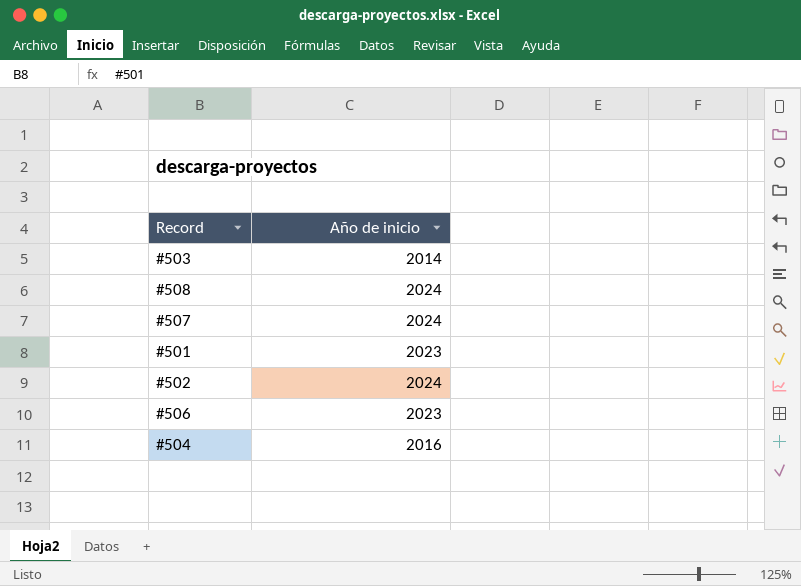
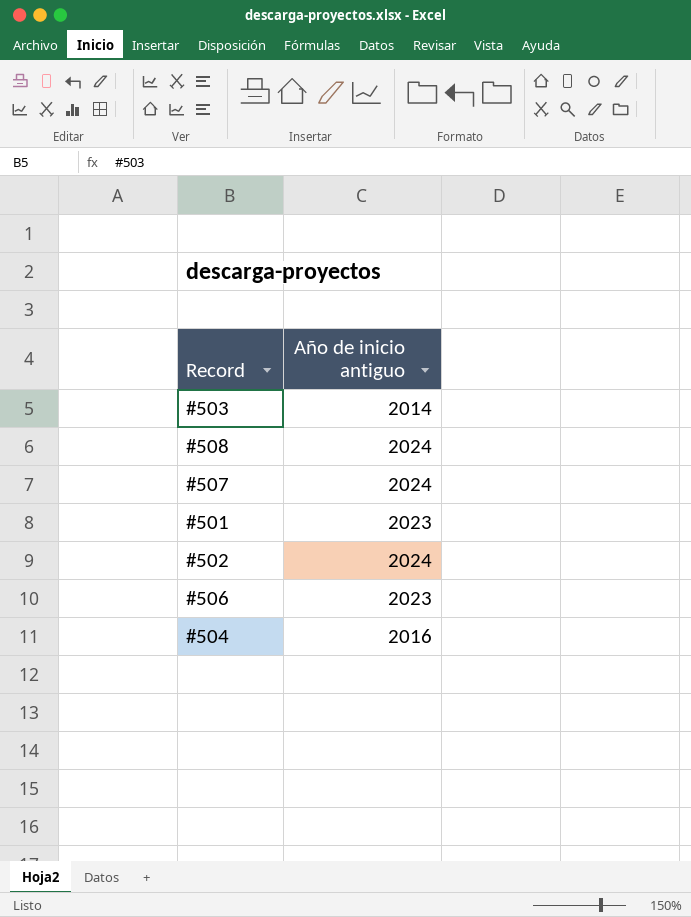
column name: Año de inicio -> Año de inicio antiguo

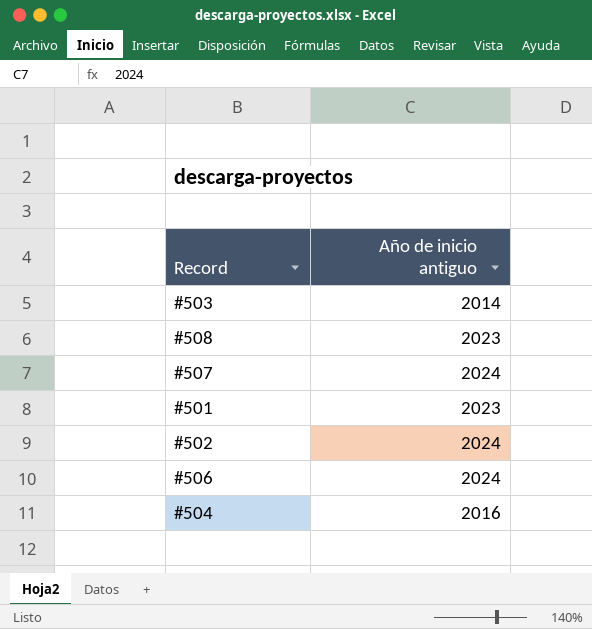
#508 | Año de inicio antiguo: 2024 -> 2023
#506 | Año de inicio antiguo: 2023 -> 2024

